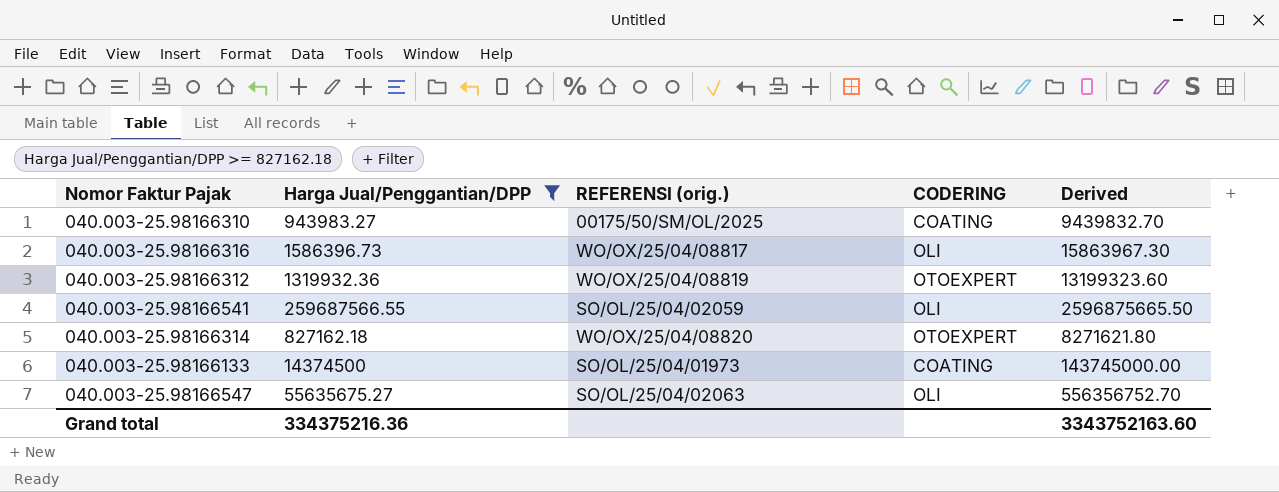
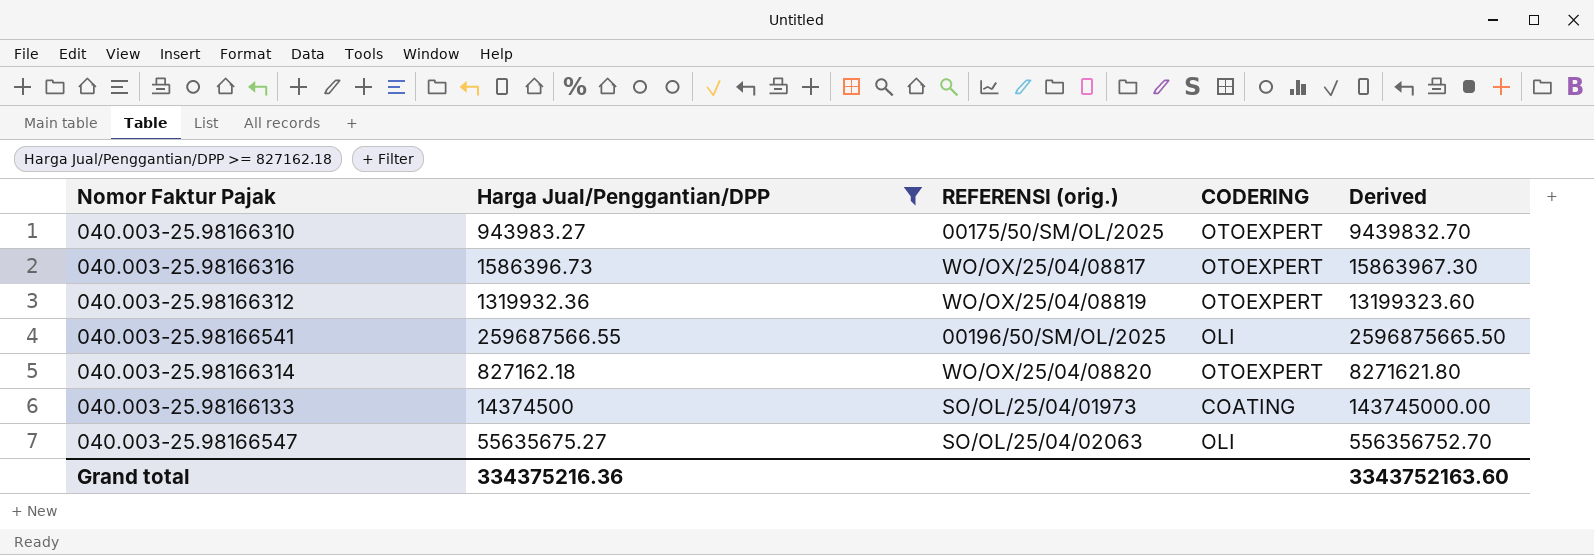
040.003-25.98166310 | CODERING: COATING -> OTOEXPERT
040.003-25.98166316 | CODERING: OLI -> OTOEXPERT
040.003-25.98166541 | REFERENSI (orig.): SO/OL/25/04/02059 -> 00196/50/SM/OL/2025

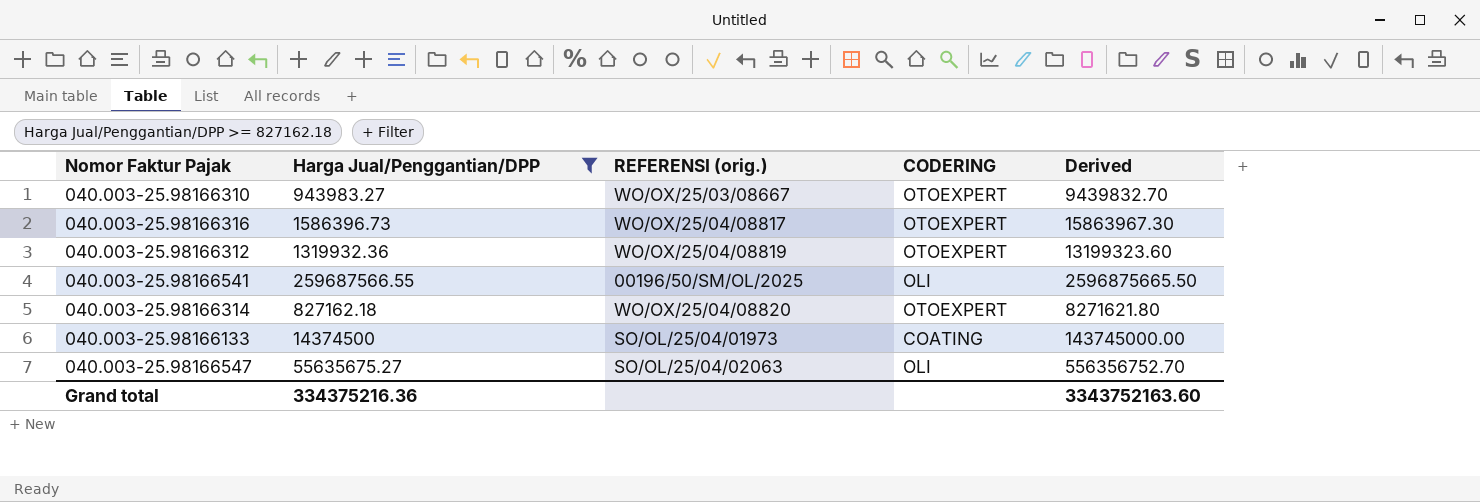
040.003-25.98166310 | REFERENSI (orig.): 00175/50/SM/OL/2025 -> WO/OX/25/03/08667

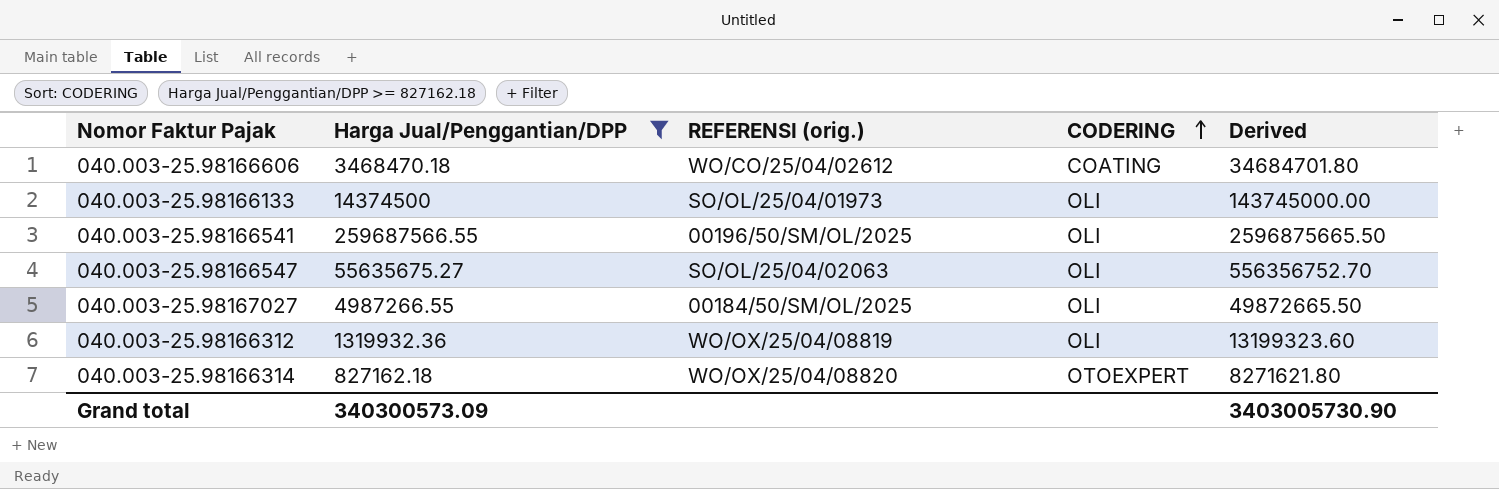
row order: none -> CODERING ascending
row 040.003-25.98166310: 943983.27 | WO/OX/25/03/08667 | OTOEXPERT | 9439832.70 -> none
row 040.003-25.98166316: 1586396.73 | WO/OX/25/04/08817 | OTOEXPERT | 15863967.30 -> none
row 040.003-25.98166606: none -> 3468470.18 | WO/CO/25/04/02612 | COATING | 34684701.80
040.003-25.98166133 | CODERING: COATING -> OLI
row 040.003-25.98167027: none -> 4987266.55 | 00184/50/SM/OL/2025 | OLI | 49872665.50
040.003-25.98166312 | CODERING: OTOEXPERT -> OLI
Grand total | Harga Jual/Penggantian/DPP: 334375216.36 -> 340300573.09
Grand total | Derived: 3343752163.60 -> 3403005730.90

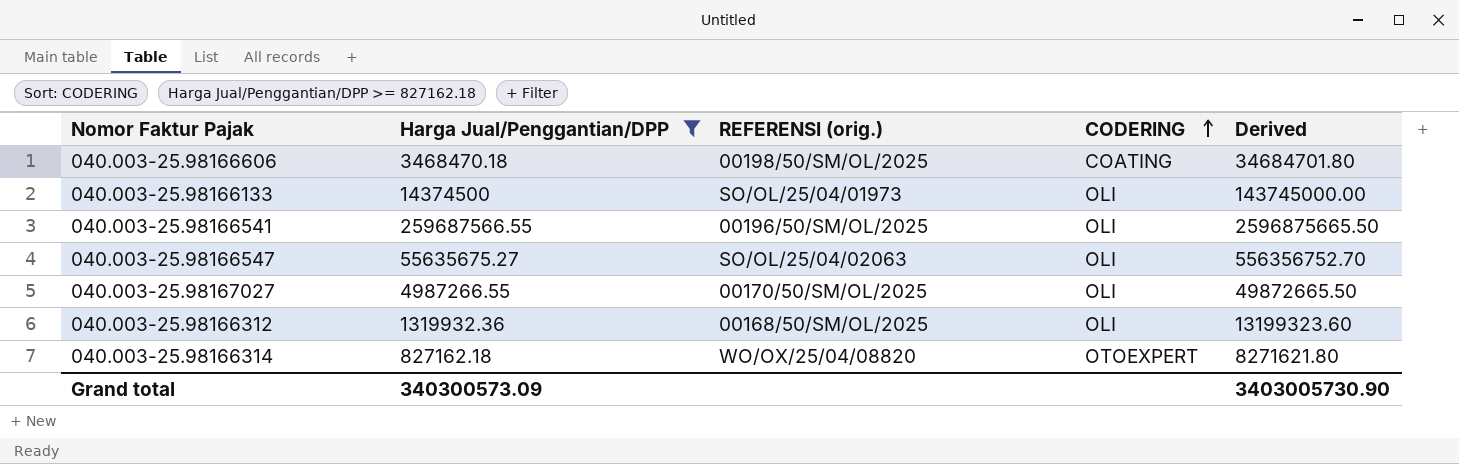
040.003-25.98166606 | REFERENSI (orig.): WO/CO/25/04/02612 -> 00198/50/SM/OL/2025
040.003-25.98167027 | REFERENSI (orig.): 00184/50/SM/OL/2025 -> 00170/50/SM/OL/2025
040.003-25.98166312 | REFERENSI (orig.): WO/OX/25/04/08819 -> 00168/50/SM/OL/2025

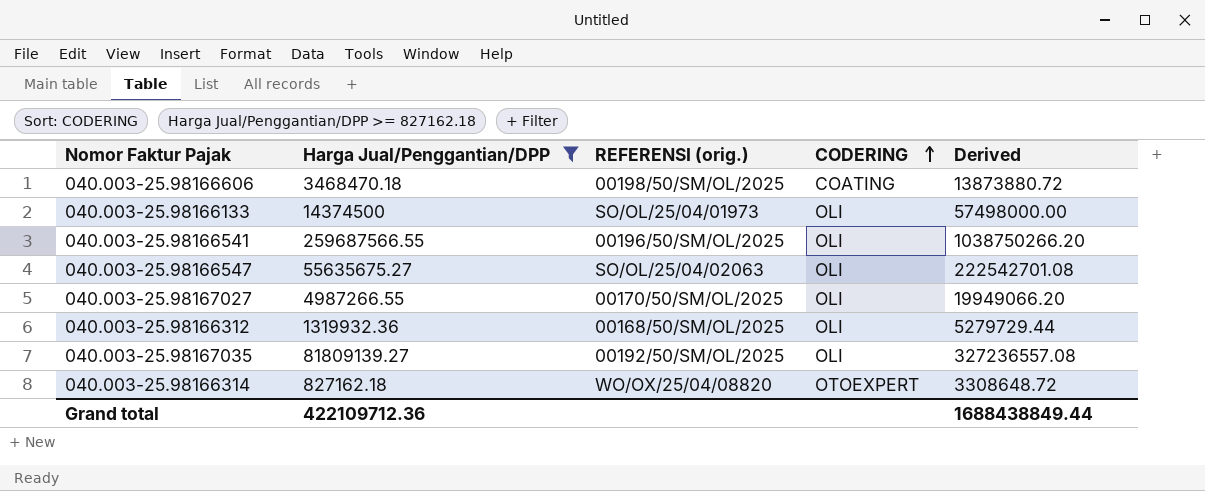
column Derived | formula: [Harga Jual/Penggantian/DPP] * 10 -> [Harga Jual/Penggantian/DPP] * 4
row 040.003-25.98167035: none -> 81809139.27 | 00192/50/SM/OL/2025 | OLI | 327236557.08
Grand total | Harga Jual/Penggantian/DPP: 340300573.09 -> 422109712.36
Grand total | Derived: 3403005730.90 -> 1688438849.44

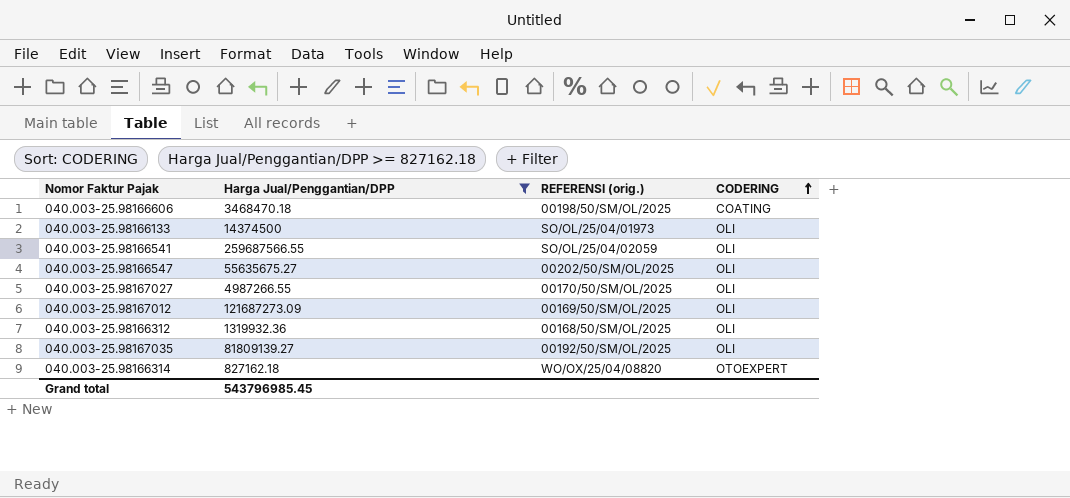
column Derived | formula: [Harga Jual/Penggantian/DPP] * 4 -> none
040.003-25.98166541 | REFERENSI (orig.): 00196/50/SM/OL/2025 -> SO/OL/25/04/02059
040.003-25.98166547 | REFERENSI (orig.): SO/OL/25/04/02063 -> 00202/50/SM/OL/2025
row 040.003-25.98167012: none -> 121687273.09 | 00169/50/SM/OL/2025 | OLI
Grand total | Harga Jual/Penggantian/DPP: 422109712.36 -> 543796985.45

